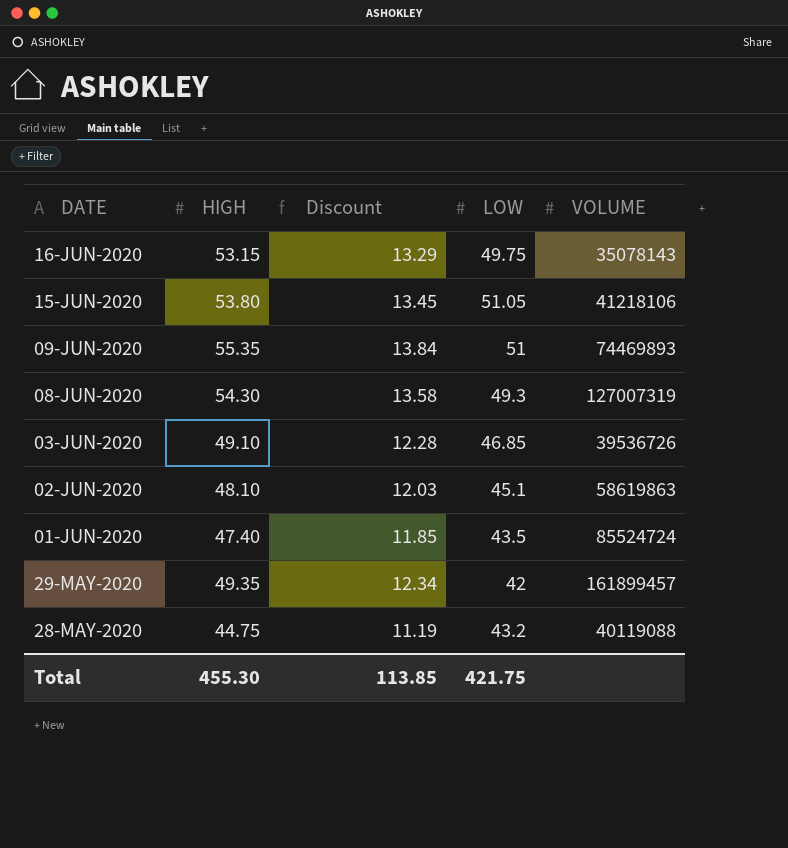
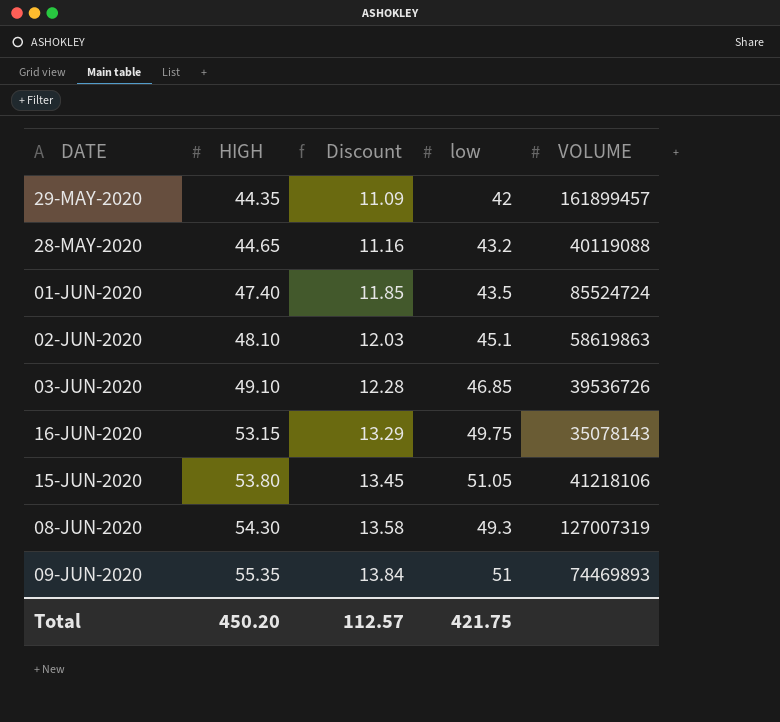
row order: DATE descending -> HIGH ascending
column name: LOW -> low
29-MAY-2020 | HIGH: 49.35 -> 44.35
29-MAY-2020 | Discount: 12.34 -> 11.09
28-MAY-2020 | HIGH: 44.75 -> 44.65
28-MAY-2020 | Discount: 11.19 -> 11.16
Total | HIGH: 455.30 -> 450.20
Total | Discount: 113.85 -> 112.57

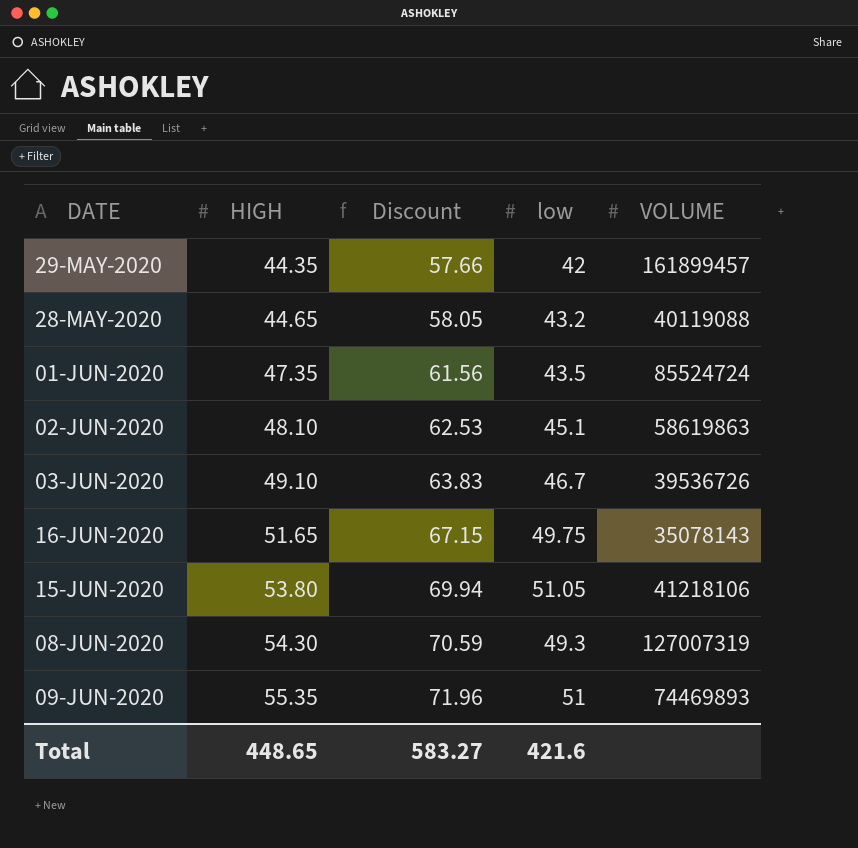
column Discount | formula: [HIGH] * 0.25 -> [HIGH] * 1.3
01-JUN-2020 | HIGH: 47.40 -> 47.35
03-JUN-2020 | low: 46.85 -> 46.7
16-JUN-2020 | HIGH: 53.15 -> 51.65
Total | HIGH: 450.20 -> 448.65
Total | Discount: 112.57 -> 583.27
Total | low: 421.75 -> 421.6

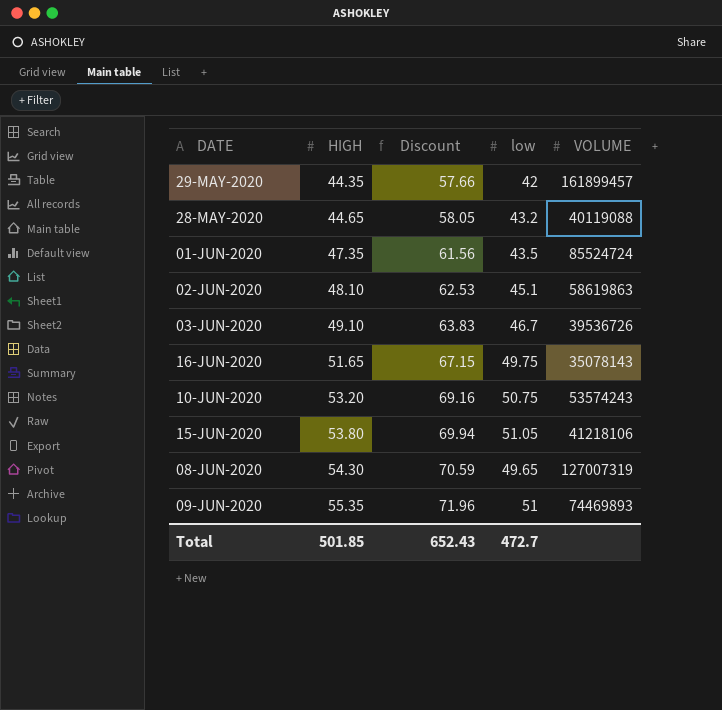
row 10-JUN-2020: none -> 53.20 | 69.16 | 50.75 | 53574243
08-JUN-2020 | low: 49.3 -> 49.65
Total | HIGH: 448.65 -> 501.85
Total | Discount: 583.27 -> 652.43
Total | low: 421.6 -> 472.7

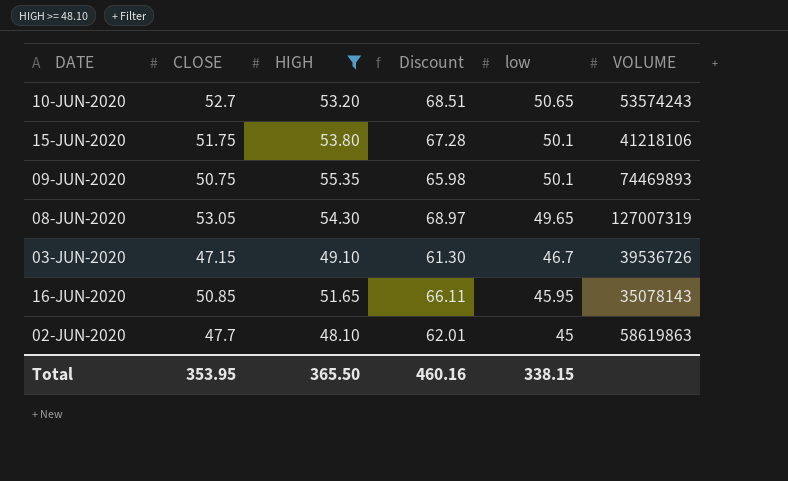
filter: none -> HIGH >= 48.10
row order: HIGH ascending -> low descending
column CLOSE | position: none -> 2
column Discount | formula: [HIGH] * 1.3 -> [CLOSE] * 1.3
10-JUN-2020 | low: 50.75 -> 50.65
15-JUN-2020 | low: 51.05 -> 50.1
09-JUN-2020 | low: 51 -> 50.1
16-JUN-2020 | low: 49.75 -> 45.95
02-JUN-2020 | low: 45.1 -> 45
Total | HIGH: 501.85 -> 365.50
Total | Discount: 652.43 -> 460.16
Total | low: 472.7 -> 338.15

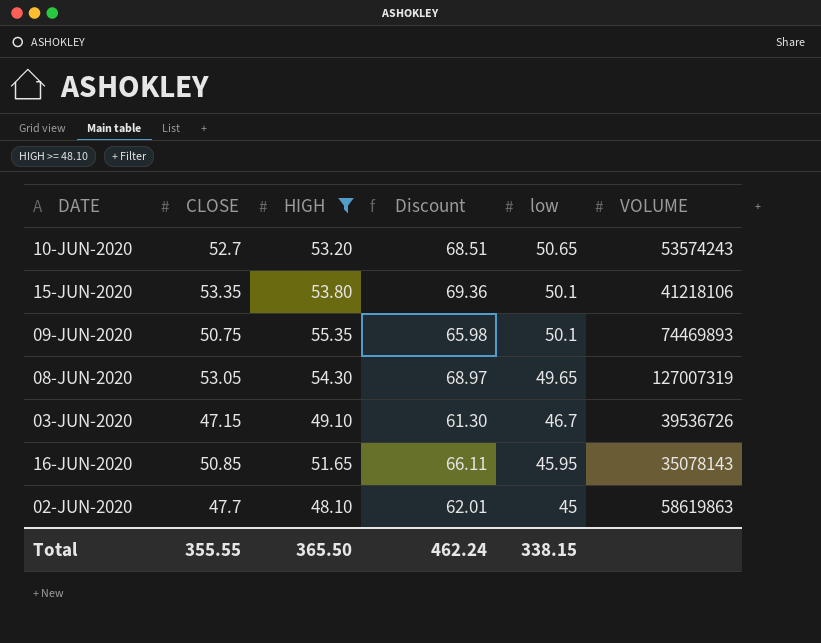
15-JUN-2020 | CLOSE: 51.75 -> 53.35
15-JUN-2020 | Discount: 67.28 -> 69.36
Total | CLOSE: 353.95 -> 355.55
Total | Discount: 460.16 -> 462.24

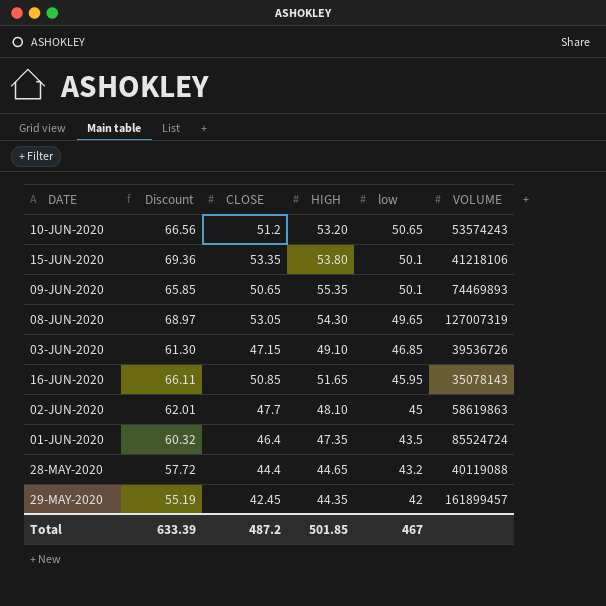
filter: HIGH >= 48.10 -> none
column Discount | position: 4 -> 2
10-JUN-2020 | Discount: 68.51 -> 66.56
10-JUN-2020 | CLOSE: 52.7 -> 51.2
09-JUN-2020 | Discount: 65.98 -> 65.85
09-JUN-2020 | CLOSE: 50.75 -> 50.65
03-JUN-2020 | low: 46.7 -> 46.85
Total | Discount: 462.24 -> 633.39
Total | CLOSE: 355.55 -> 487.2
Total | HIGH: 365.50 -> 501.85
Total | low: 338.15 -> 467

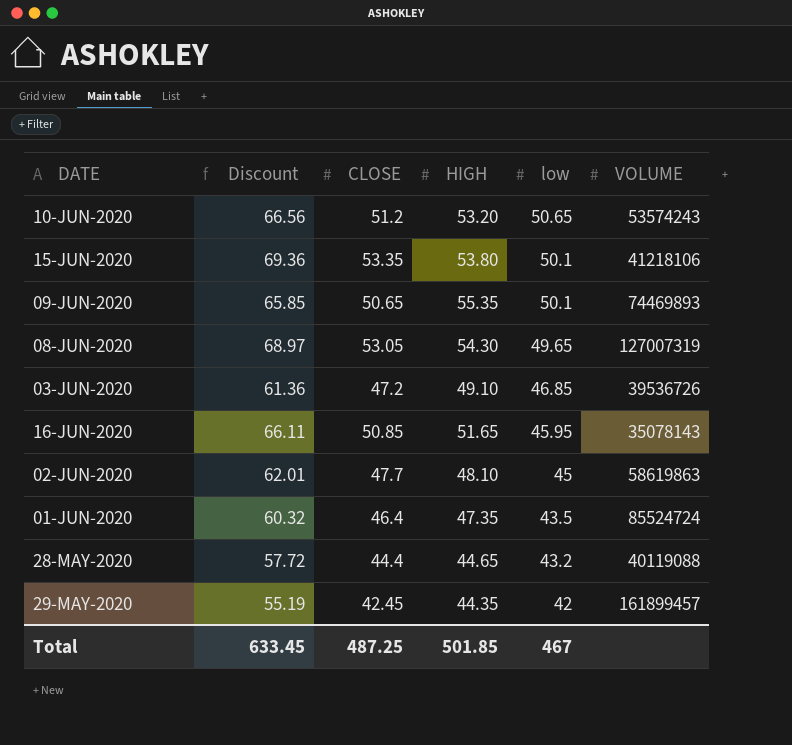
03-JUN-2020 | Discount: 61.30 -> 61.36
03-JUN-2020 | CLOSE: 47.15 -> 47.2
Total | Discount: 633.39 -> 633.45
Total | CLOSE: 487.2 -> 487.25

